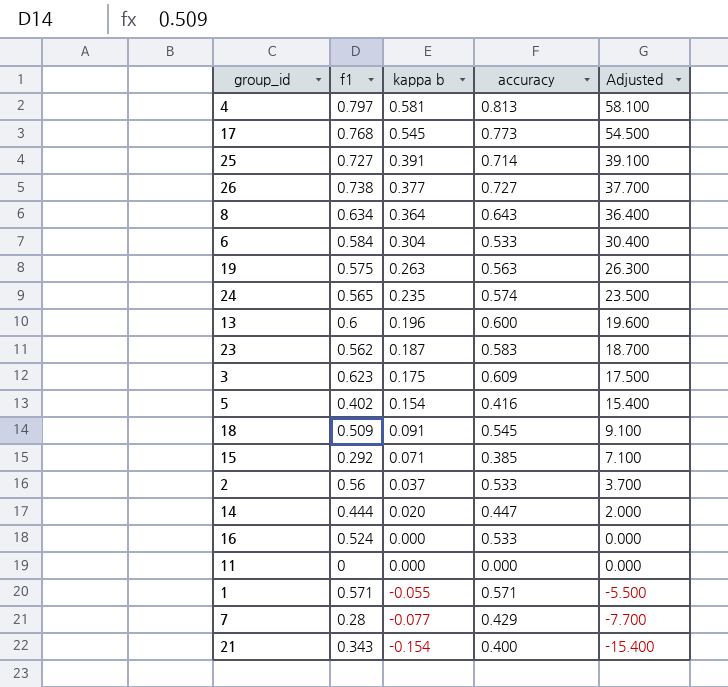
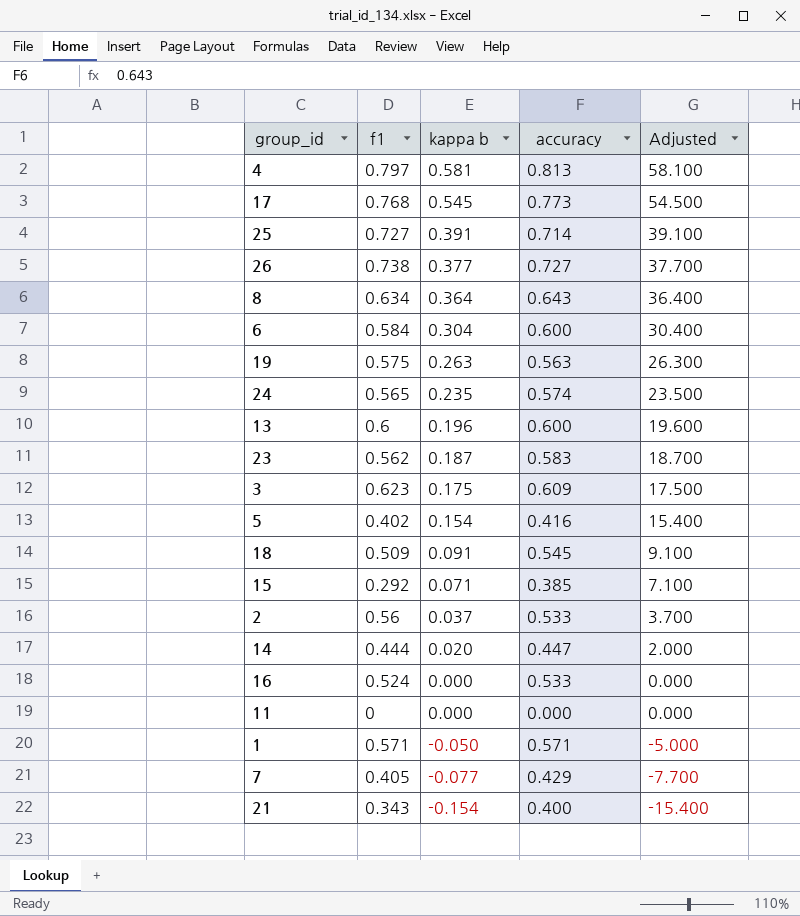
6 | accuracy: 0.533 -> 0.600
1 | kappa b: -0.055 -> -0.050
1 | Adjusted: -5.500 -> -5.000
7 | f1: 0.28 -> 0.405

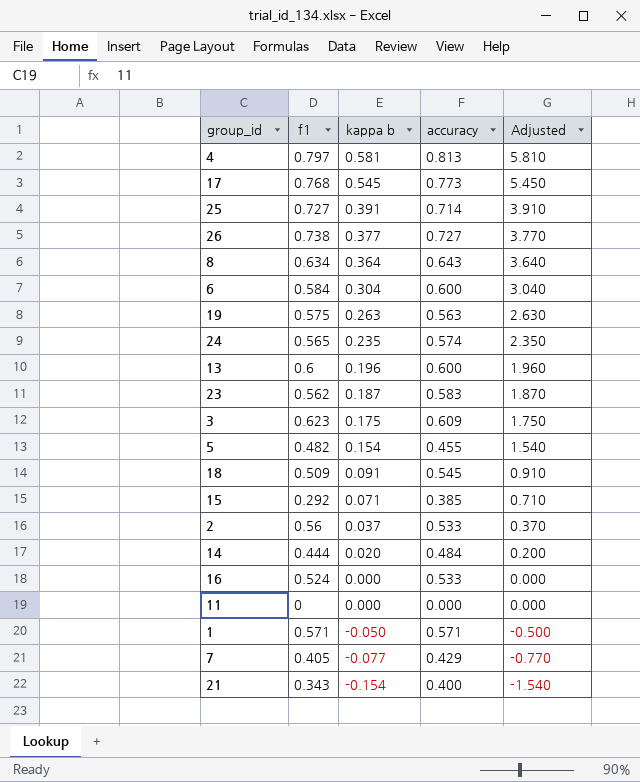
column Adjusted | formula: [kappa b] * 100 -> [kappa b] * 10
5 | f1: 0.402 -> 0.482
5 | accuracy: 0.416 -> 0.455
14 | accuracy: 0.447 -> 0.484

